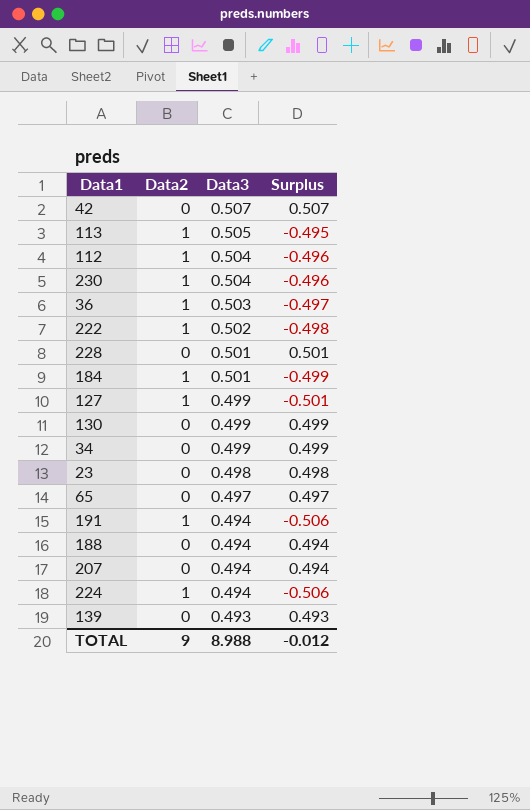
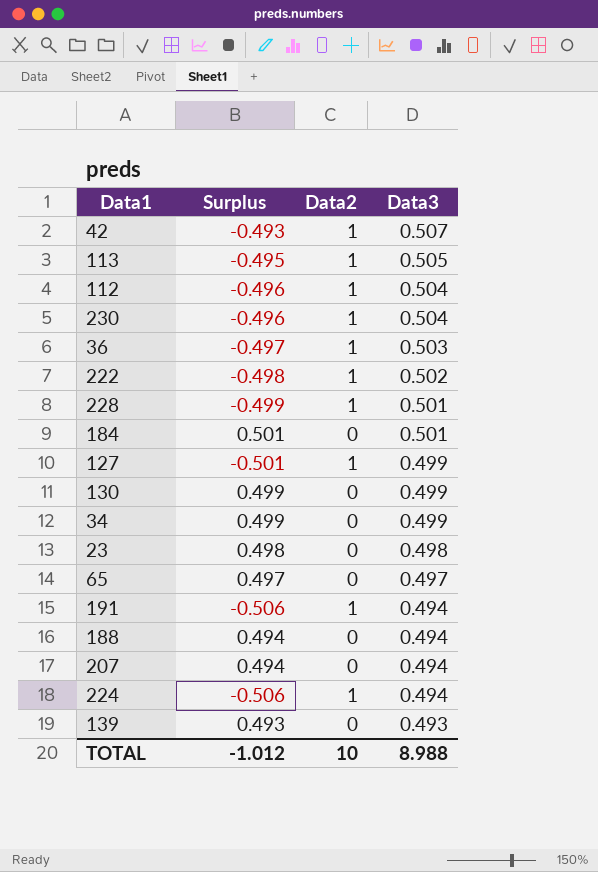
column Surplus | position: 4 -> 2
42 | Surplus: 0.507 -> -0.493
42 | Data2: 0 -> 1
228 | Surplus: 0.501 -> -0.499
228 | Data2: 0 -> 1
184 | Surplus: -0.499 -> 0.501
184 | Data2: 1 -> 0
TOTAL | Surplus: -0.012 -> -1.012
TOTAL | Data2: 9 -> 10

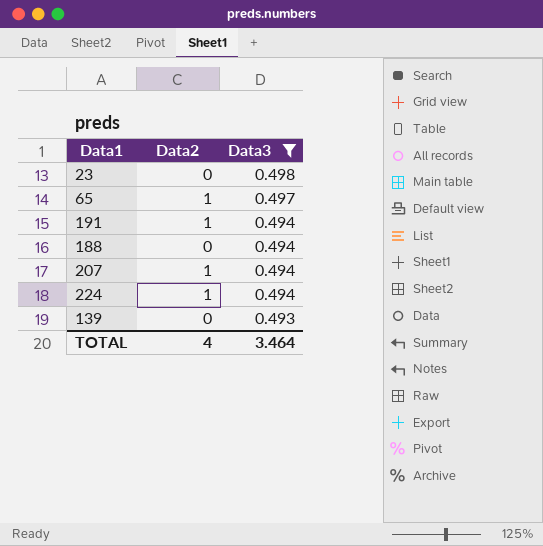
filter: none -> Data3 <= 0.498
column Surplus | formula: [Data3] - [Data2] -> none
65 | Data2: 0 -> 1
207 | Data2: 0 -> 1
TOTAL | Data2: 10 -> 4
TOTAL | Data3: 8.988 -> 3.464

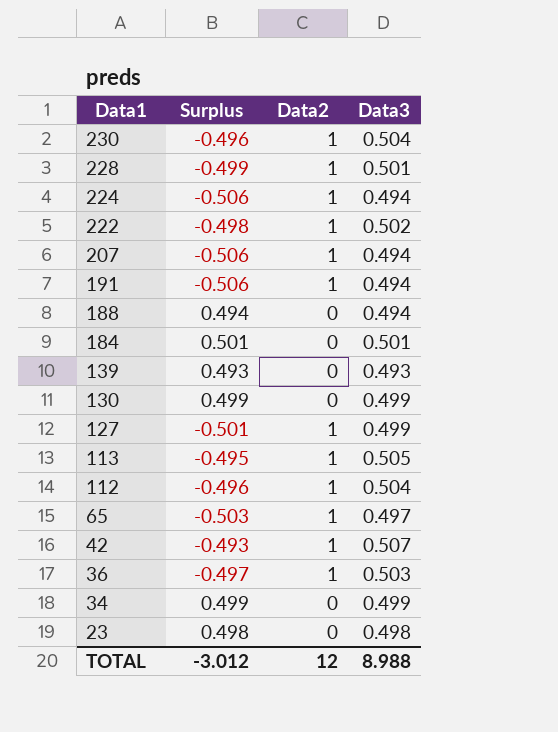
filter: Data3 <= 0.498 -> none
row order: Data3 descending -> Data1 descending
column Surplus | formula: none -> [Data3] - [Data2]
TOTAL | Data2: 4 -> 12
TOTAL | Data3: 3.464 -> 8.988

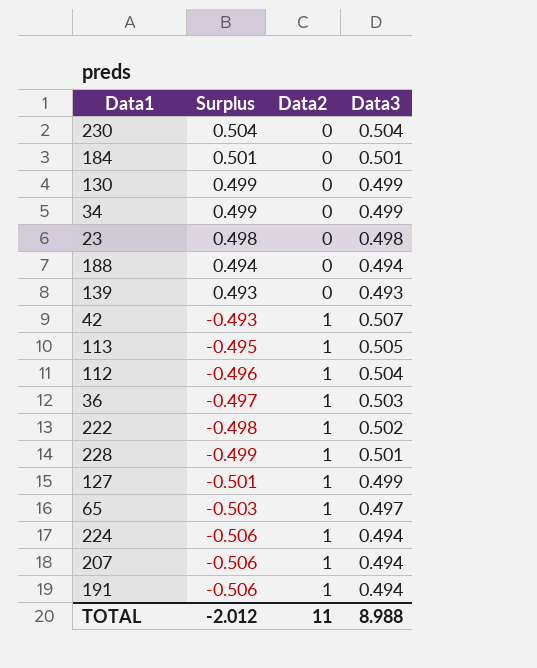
row order: Data1 descending -> Surplus descending
230 | Surplus: -0.496 -> 0.504
230 | Data2: 1 -> 0
TOTAL | Surplus: -3.012 -> -2.012
TOTAL | Data2: 12 -> 11

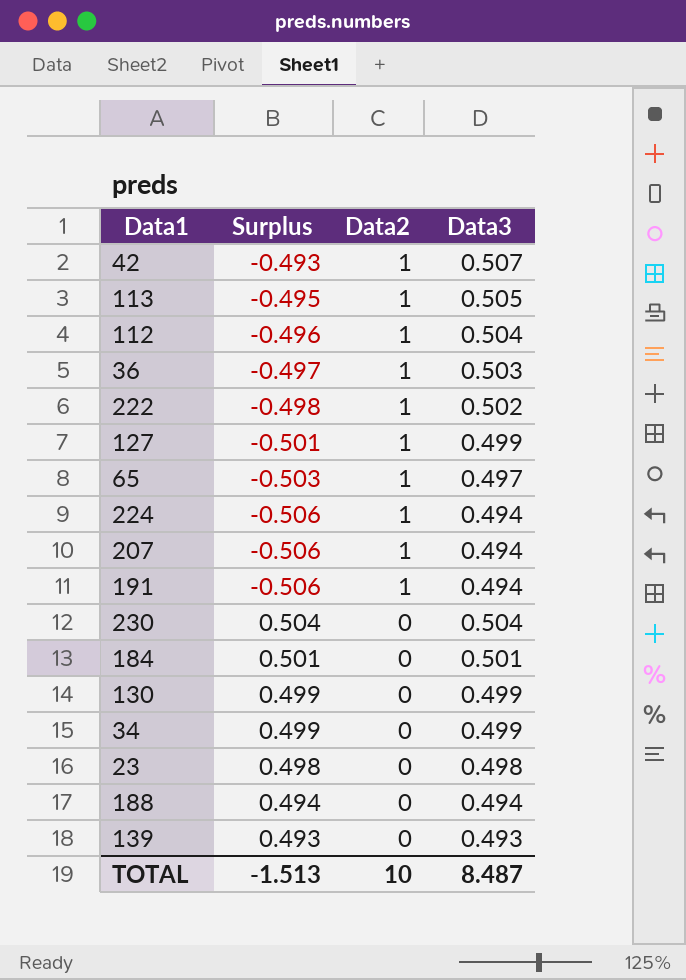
row order: Surplus descending -> Data2 descending
row 228: -0.499 | 1 | 0.501 -> none
TOTAL | Surplus: -2.012 -> -1.513
TOTAL | Data2: 11 -> 10
TOTAL | Data3: 8.988 -> 8.487

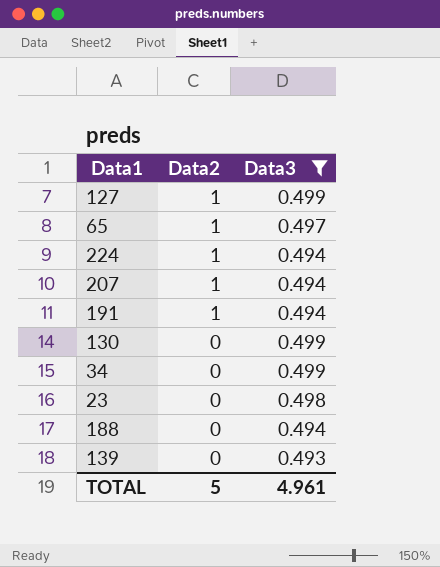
filter: none -> Data3 <= 0.499
column Surplus | formula: [Data3] - [Data2] -> none
TOTAL | Data2: 10 -> 5
TOTAL | Data3: 8.487 -> 4.961

